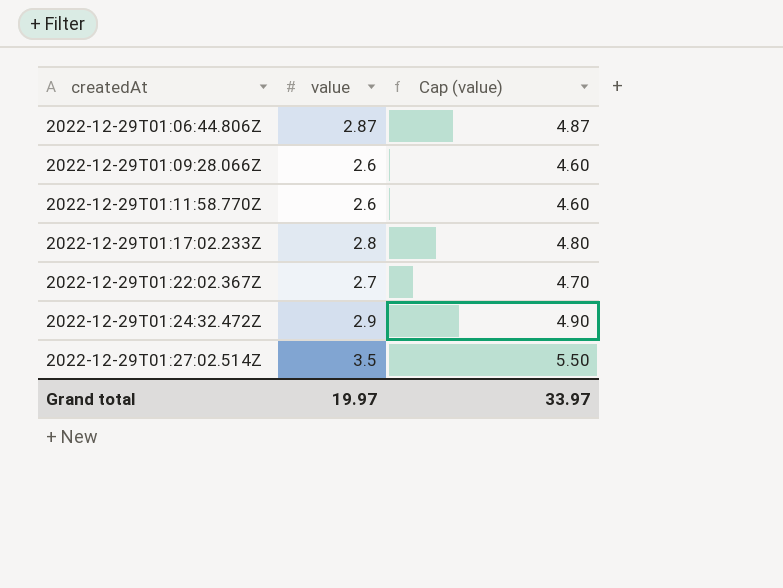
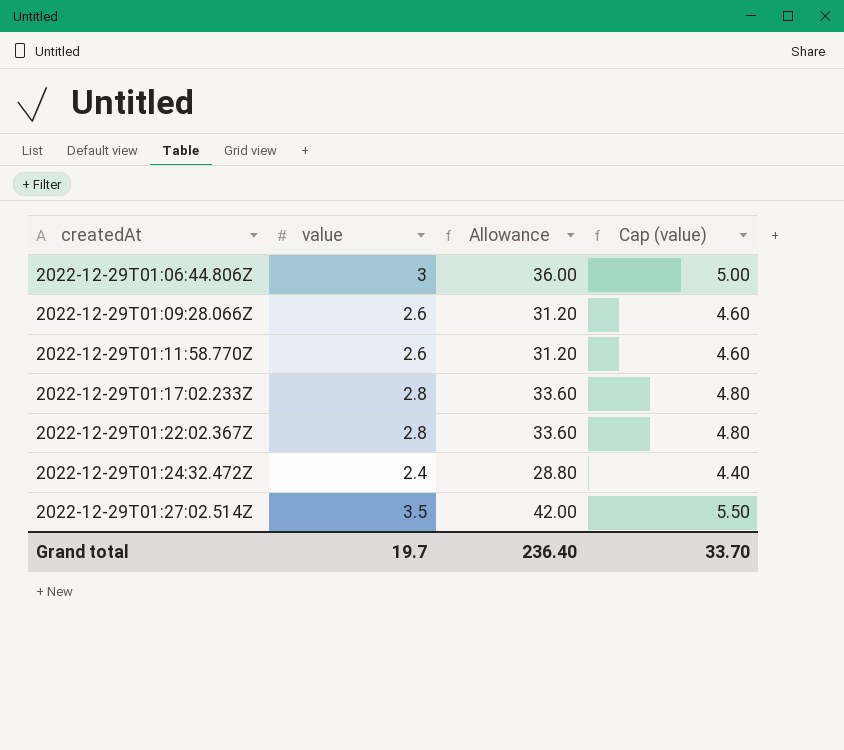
column Allowance | formula: none -> [value] * 12
2022-12-29T01:06:44.806Z | value: 2.87 -> 3
2022-12-29T01:06:44.806Z | Cap (value): 4.87 -> 5.00
2022-12-29T01:22:02.367Z | value: 2.7 -> 2.8
2022-12-29T01:22:02.367Z | Cap (value): 4.70 -> 4.80
2022-12-29T01:24:32.472Z | value: 2.9 -> 2.4
2022-12-29T01:24:32.472Z | Cap (value): 4.90 -> 4.40
Grand total | value: 19.97 -> 19.7
Grand total | Cap (value): 33.97 -> 33.70

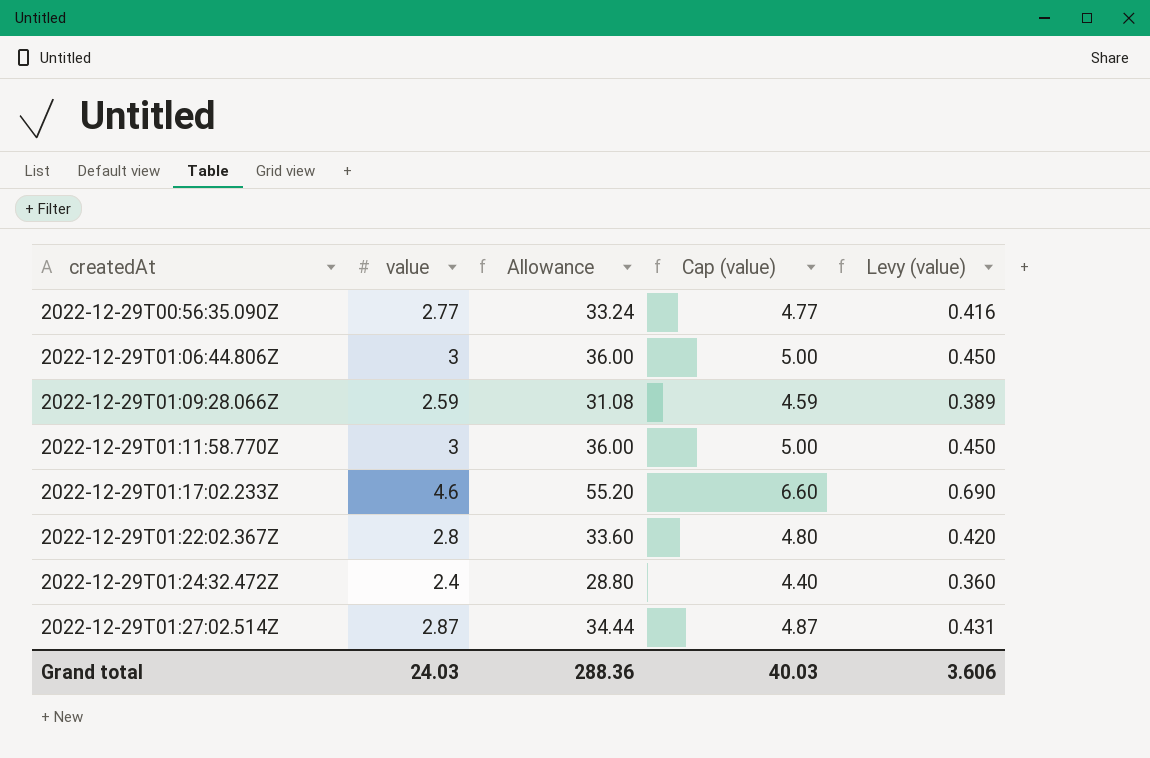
column Levy (value) | formula: none -> [value] * 0.15
row 2022-12-29T00:56:35.090Z: none -> 2.77 | 33.24 | 4.77 | 0.416
2022-12-29T01:09:28.066Z | value: 2.6 -> 2.59
2022-12-29T01:09:28.066Z | Allowance: 31.20 -> 31.08
2022-12-29T01:09:28.066Z | Cap (value): 4.60 -> 4.59
2022-12-29T01:11:58.770Z | value: 2.6 -> 3
2022-12-29T01:11:58.770Z | Allowance: 31.20 -> 36.00
2022-12-29T01:11:58.770Z | Cap (value): 4.60 -> 5.00
2022-12-29T01:17:02.233Z | value: 2.8 -> 4.6
2022-12-29T01:17:02.233Z | Allowance: 33.60 -> 55.20
2022-12-29T01:17:02.233Z | Cap (value): 4.80 -> 6.60
2022-12-29T01:27:02.514Z | value: 3.5 -> 2.87
2022-12-29T01:27:02.514Z | Allowance: 42.00 -> 34.44
2022-12-29T01:27:02.514Z | Cap (value): 5.50 -> 4.87
Grand total | value: 19.7 -> 24.03
Grand total | Allowance: 236.40 -> 288.36
Grand total | Cap (value): 33.70 -> 40.03

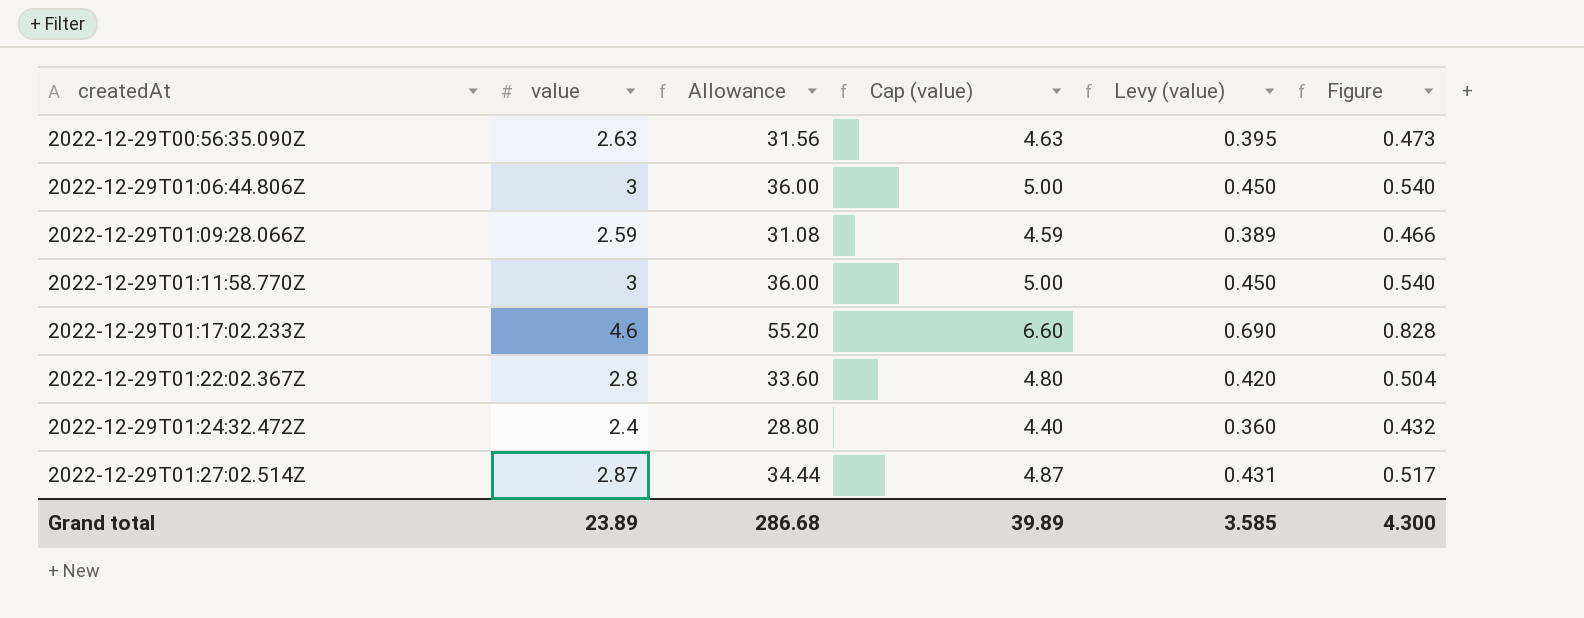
column Figure | formula: none -> [value] * 0.18
2022-12-29T00:56:35.090Z | value: 2.77 -> 2.63
2022-12-29T00:56:35.090Z | Allowance: 33.24 -> 31.56
2022-12-29T00:56:35.090Z | Cap (value): 4.77 -> 4.63
2022-12-29T00:56:35.090Z | Levy (value): 0.416 -> 0.395
Grand total | value: 24.03 -> 23.89
Grand total | Allowance: 288.36 -> 286.68
Grand total | Cap (value): 40.03 -> 39.89
Grand total | Levy (value): 3.606 -> 3.585

